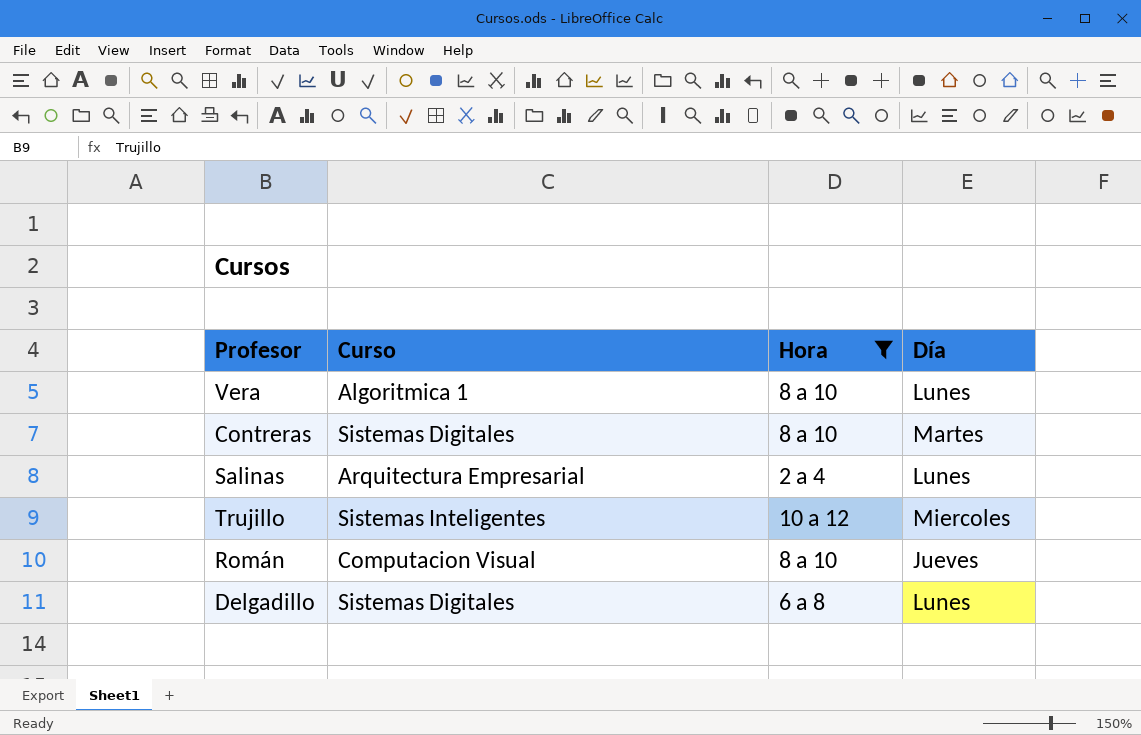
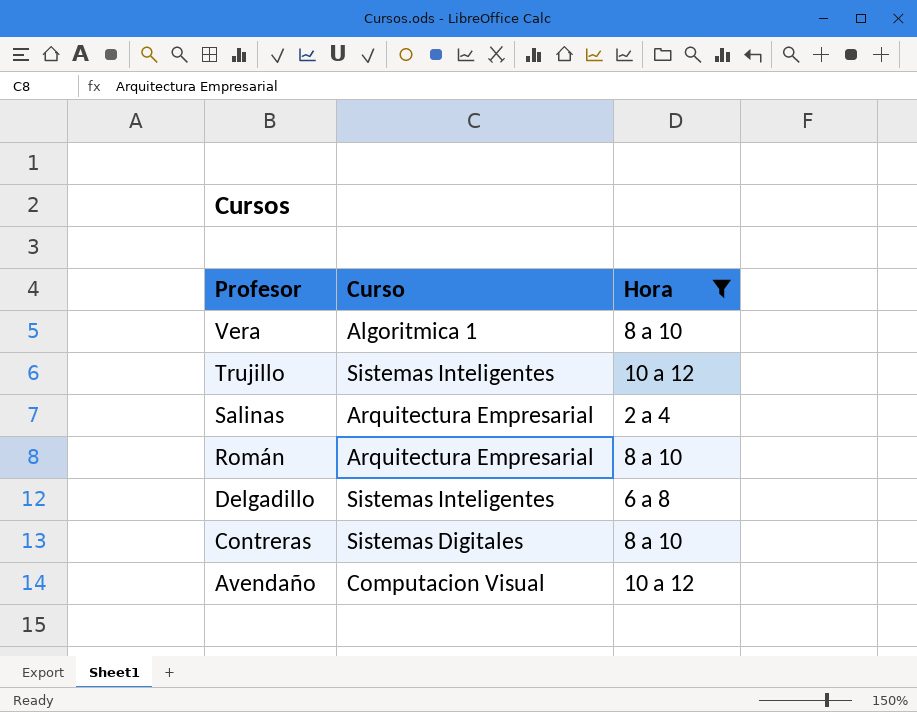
row order: none -> Profesor descending
column Día | position: 4 -> none
Román | Curso: Computacion Visual -> Arquitectura Empresarial
Delgadillo | Curso: Sistemas Digitales -> Sistemas Inteligentes
row Avendaño: none -> Computacion Visual | 10 a 12

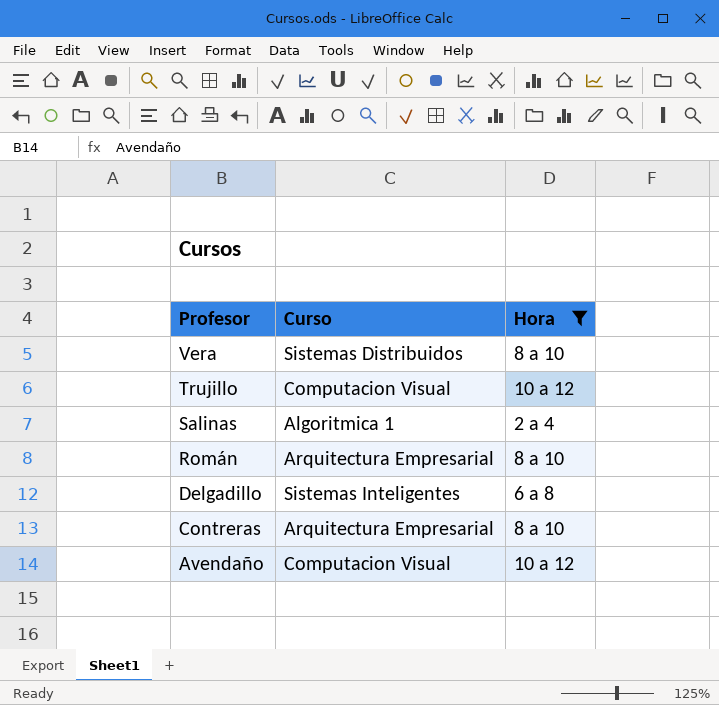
Vera | Curso: Algoritmica 1 -> Sistemas Distribuidos
Trujillo | Curso: Sistemas Inteligentes -> Computacion Visual
Salinas | Curso: Arquitectura Empresarial -> Algoritmica 1
Contreras | Curso: Sistemas Digitales -> Arquitectura Empresarial

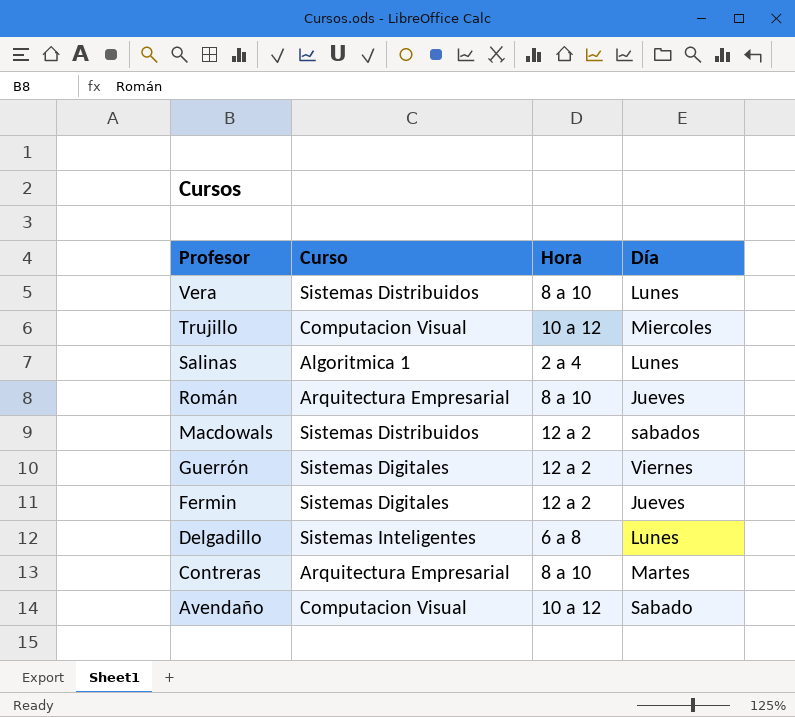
filter: Hora != 12 a 2 -> none
column Día | position: none -> 4

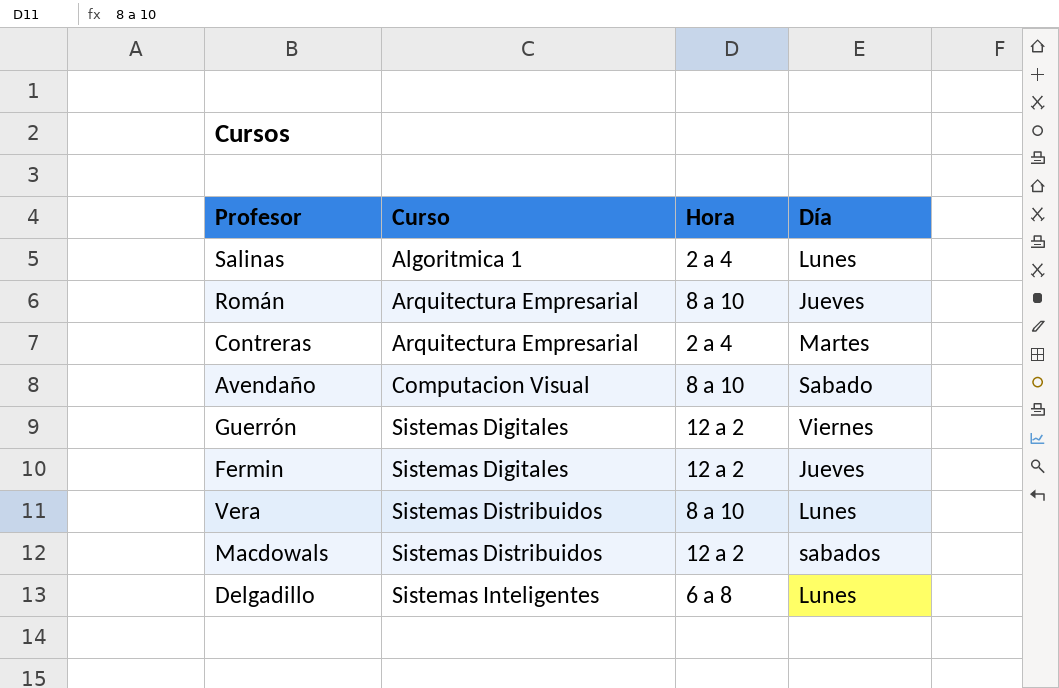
row order: Profesor descending -> Curso ascending
row Trujillo: Computacion Visual | 10 a 12 | Miercoles -> none
Contreras | Hora: 8 a 10 -> 2 a 4
Avendaño | Hora: 10 a 12 -> 8 a 10

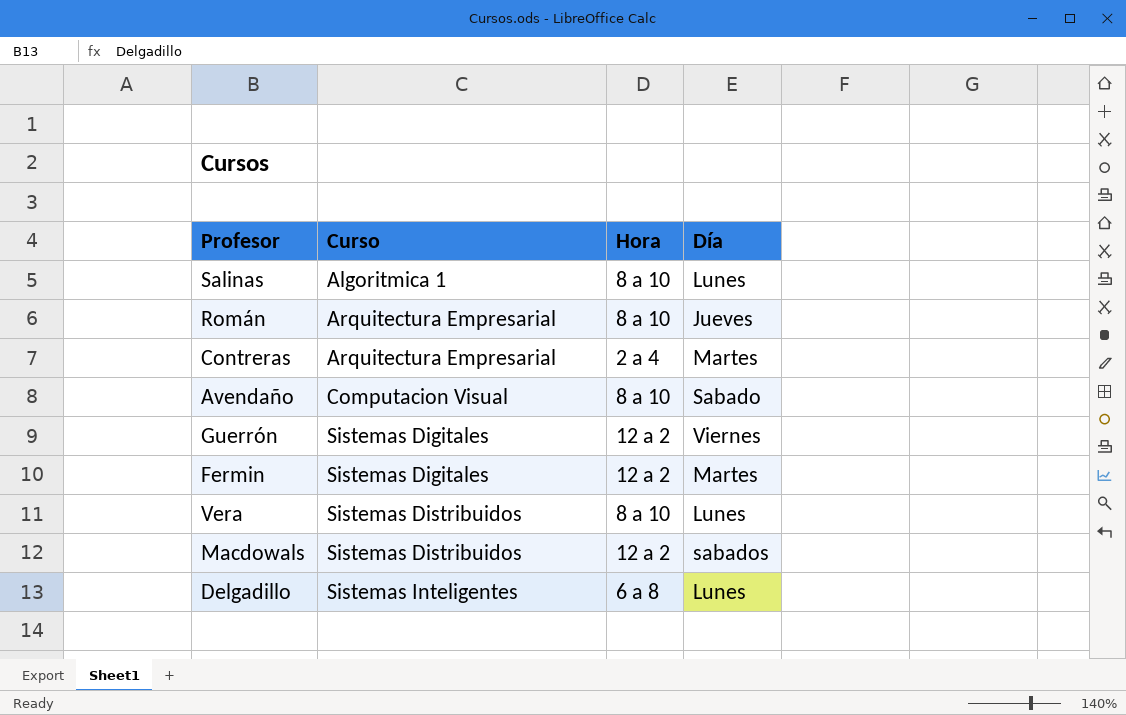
Salinas | Hora: 2 a 4 -> 8 a 10
Fermin | Día: Jueves -> Martes

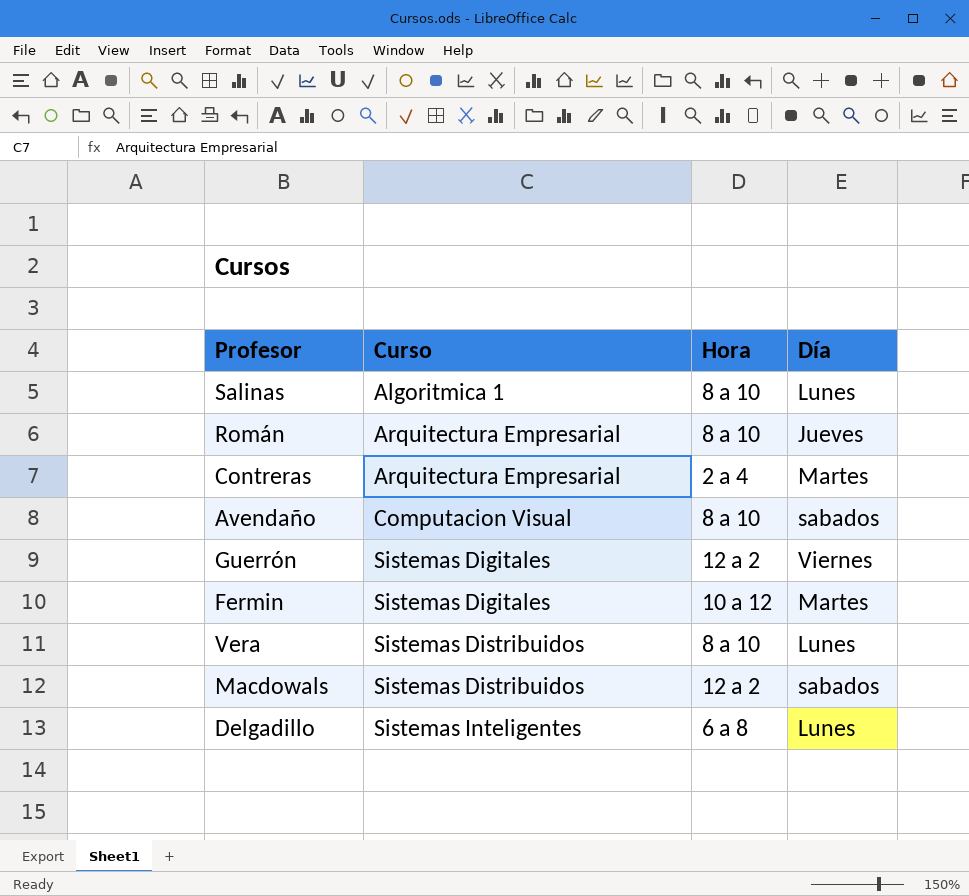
Avendaño | Día: Sabado -> sabados
Fermin | Hora: 12 a 2 -> 10 a 12

